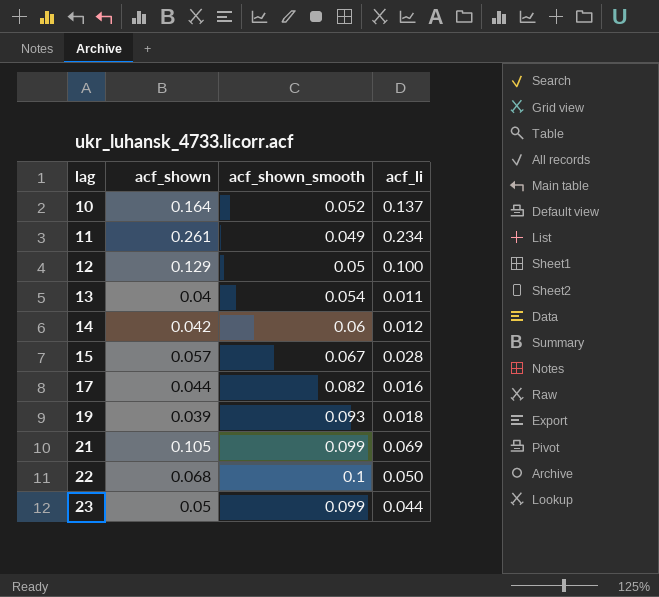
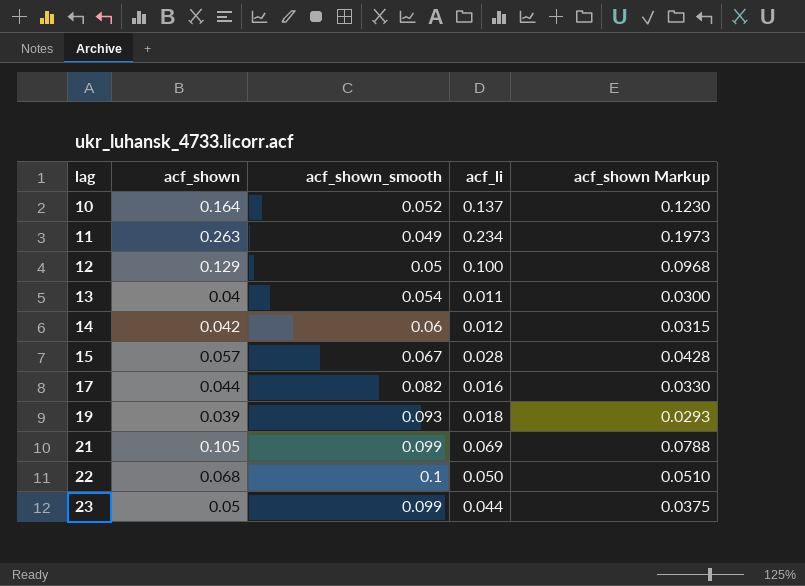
column acf_shown Markup | formula: none -> [acf_shown] * 0.75
11 | acf_shown: 0.261 -> 0.263

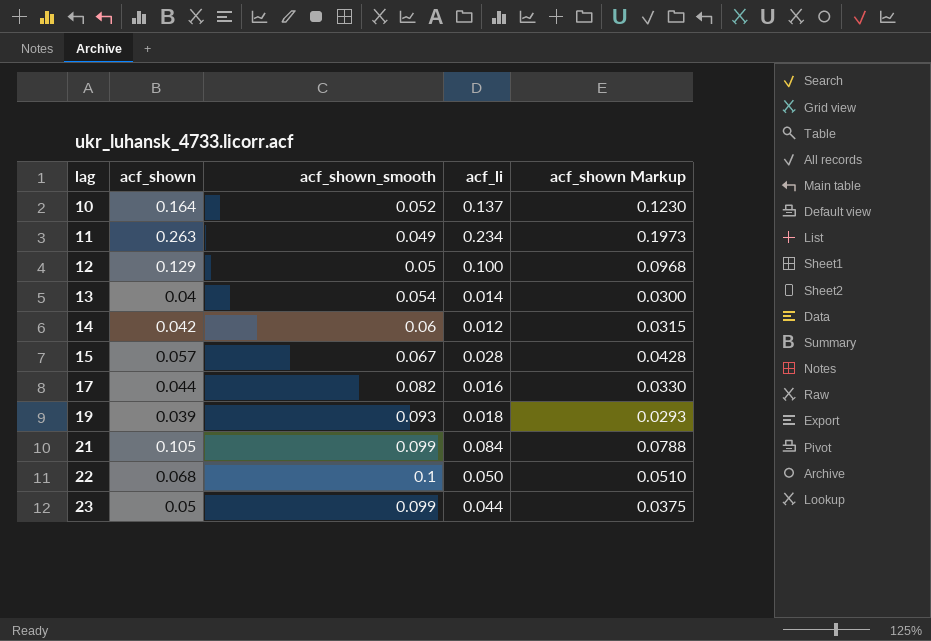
13 | acf_li: 0.011 -> 0.014
21 | acf_li: 0.069 -> 0.084

